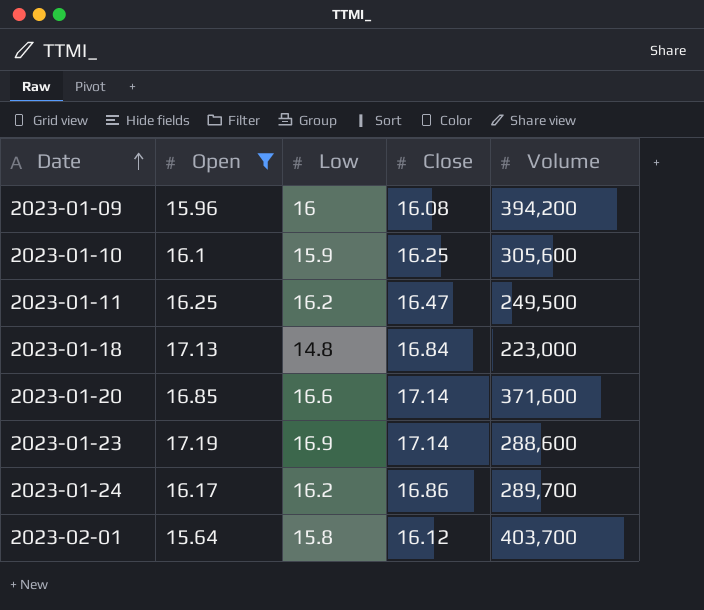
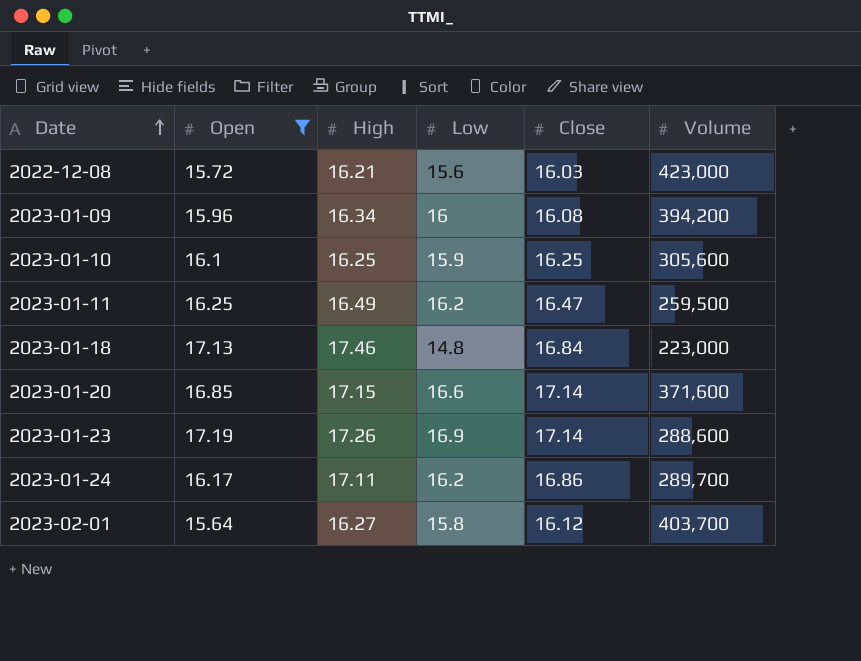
column High | position: none -> 3
row 2022-12-08: none -> 15.72 | 16.21 | 15.6 | 16.03 | 423,000
2023-01-11 | Volume: 249,500 -> 259,500

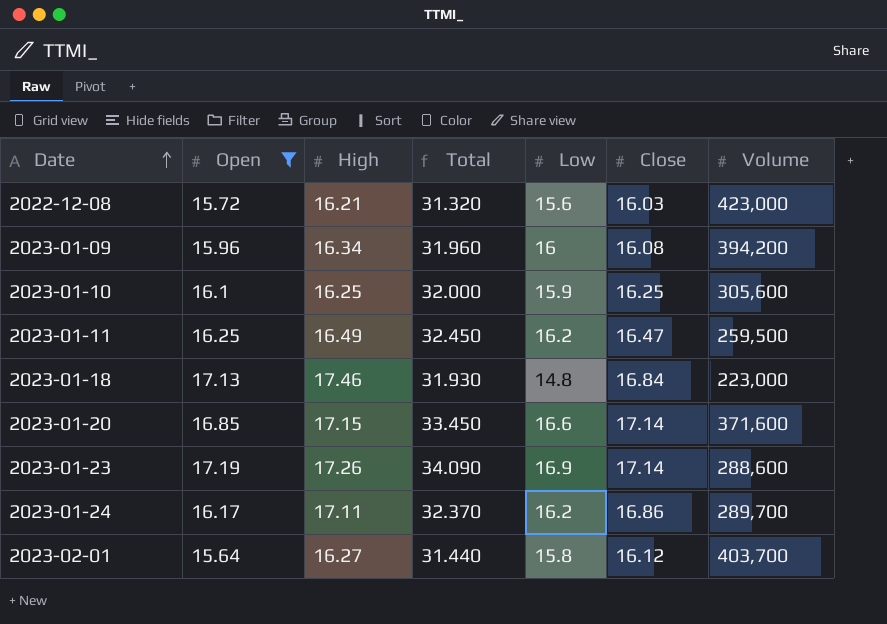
column Total | formula: none -> [Open] + [Low]

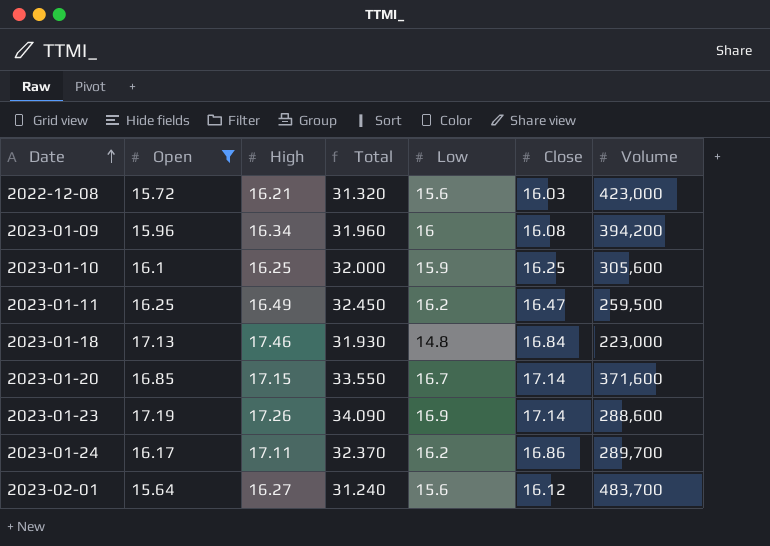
2023-01-20 | Total: 33.450 -> 33.550
2023-01-20 | Low: 16.6 -> 16.7
2023-02-01 | Total: 31.440 -> 31.240
2023-02-01 | Low: 15.8 -> 15.6
2023-02-01 | Volume: 403,700 -> 483,700

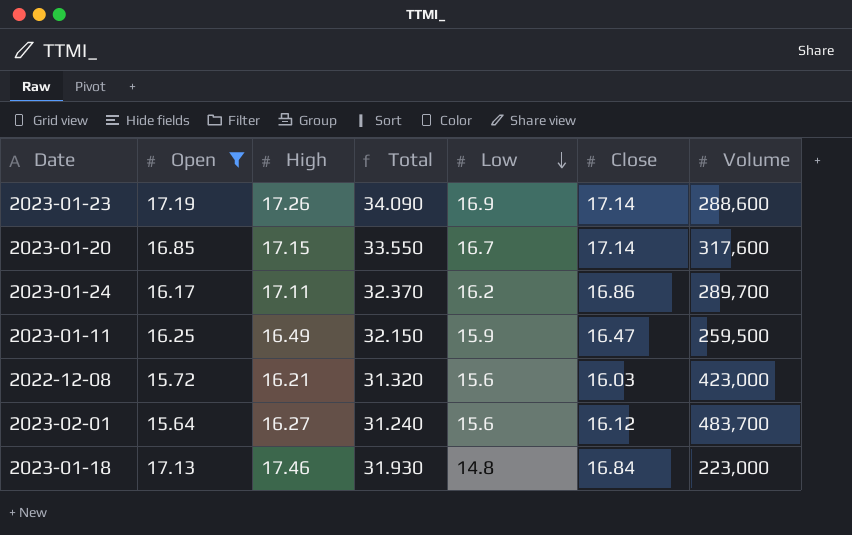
row order: Date ascending -> Low descending
row 2023-01-09: 15.96 | 16.34 | 31.960 | 16 | 16.08 | 394,200 -> none
row 2023-01-10: 16.1 | 16.25 | 32.000 | 15.9 | 16.25 | 305,600 -> none
2023-01-20 | Volume: 371,600 -> 317,600
2023-01-11 | Total: 32.450 -> 32.150
2023-01-11 | Low: 16.2 -> 15.9

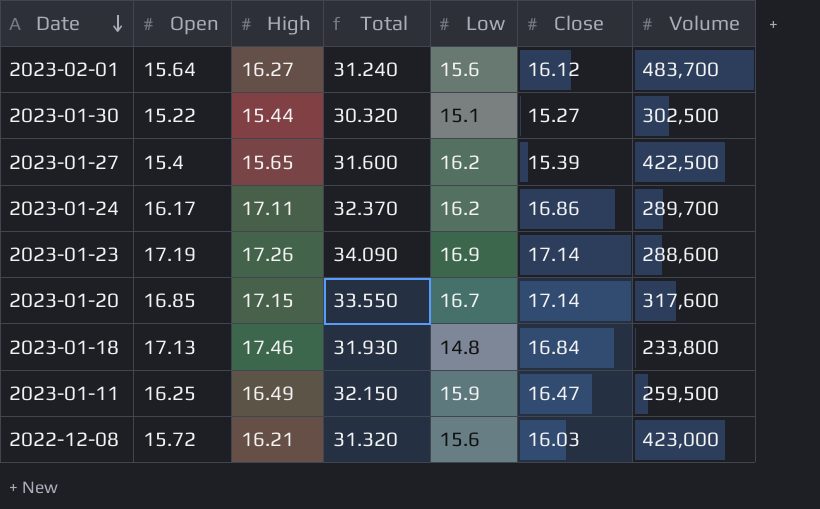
filter: Open >= 15.64 -> none
row order: Low descending -> Date descending
2023-01-18 | Volume: 223,000 -> 233,800

